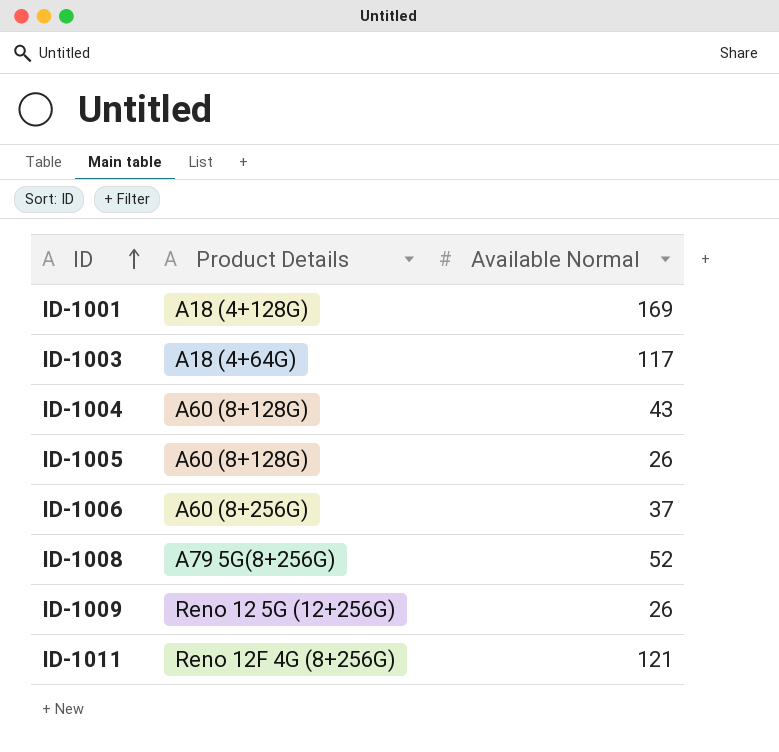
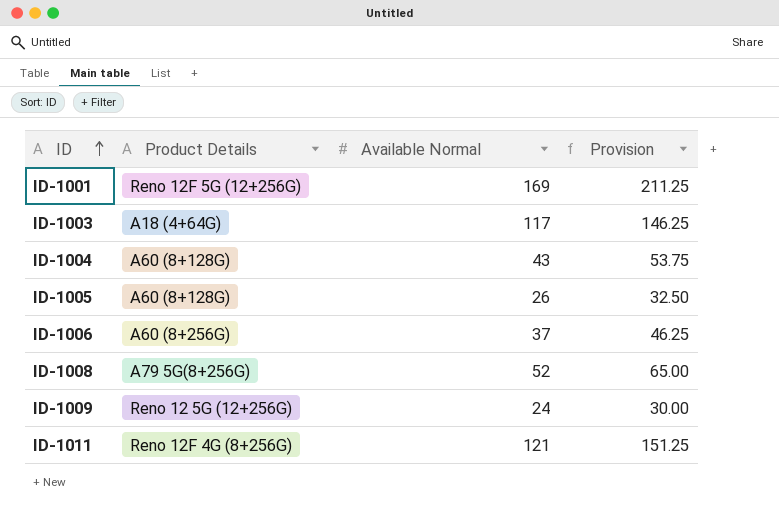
column Provision | formula: none -> [Available Normal] * 1.25
ID-1001 | Product Details: A18 (4+128G) -> Reno 12F 5G (12+256G)
ID-1009 | Available Normal: 26 -> 24

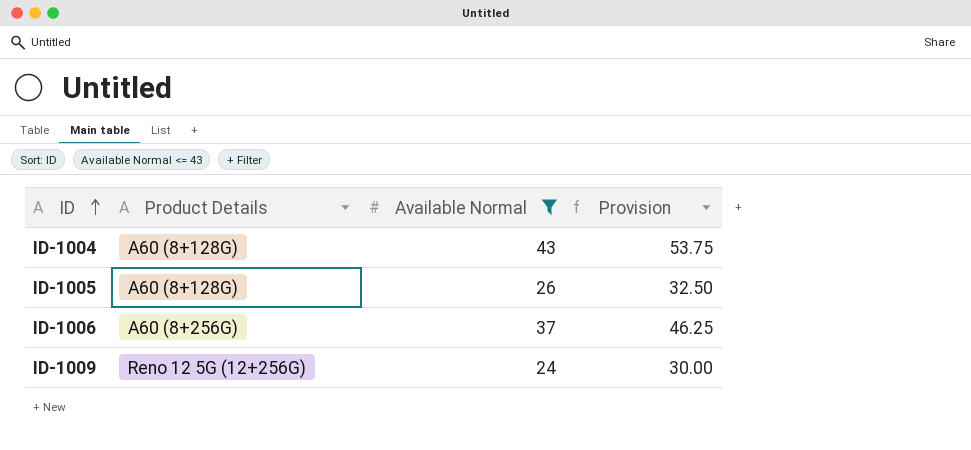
filter: none -> Available Normal <= 43

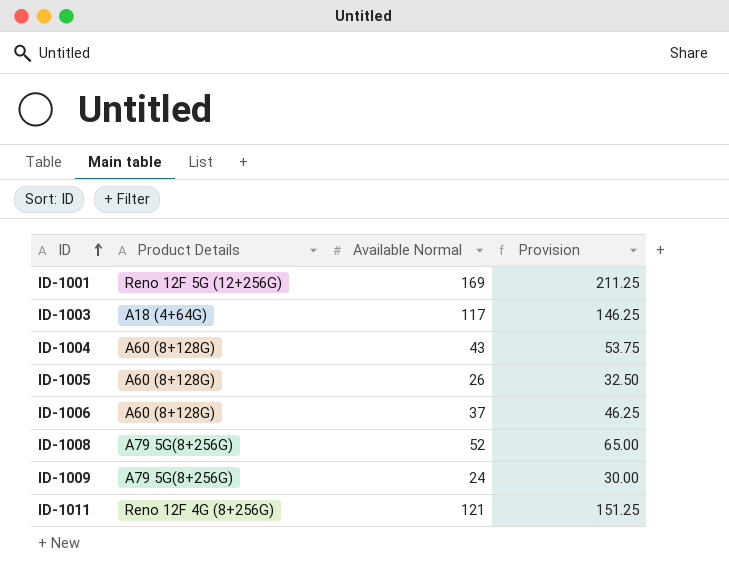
filter: Available Normal <= 43 -> none
ID-1006 | Product Details: A60 (8+256G) -> A60 (8+128G)
ID-1009 | Product Details: Reno 12 5G (12+256G) -> A79 5G(8+256G)

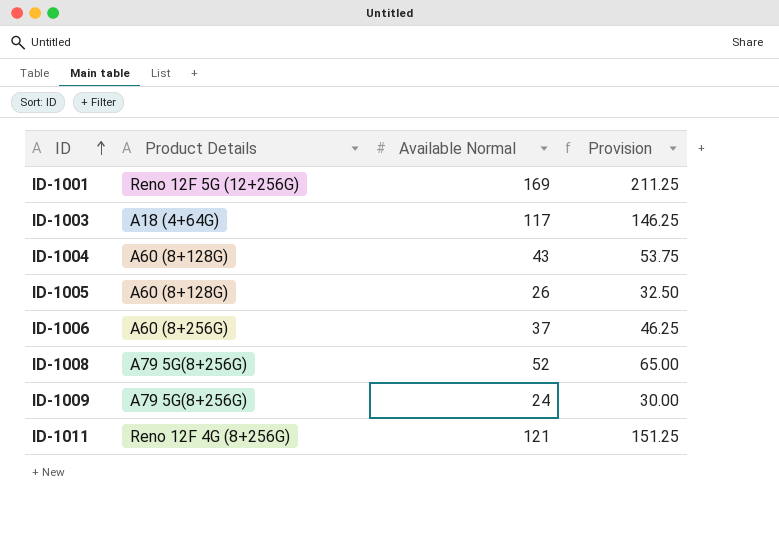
ID-1006 | Product Details: A60 (8+128G) -> A60 (8+256G)

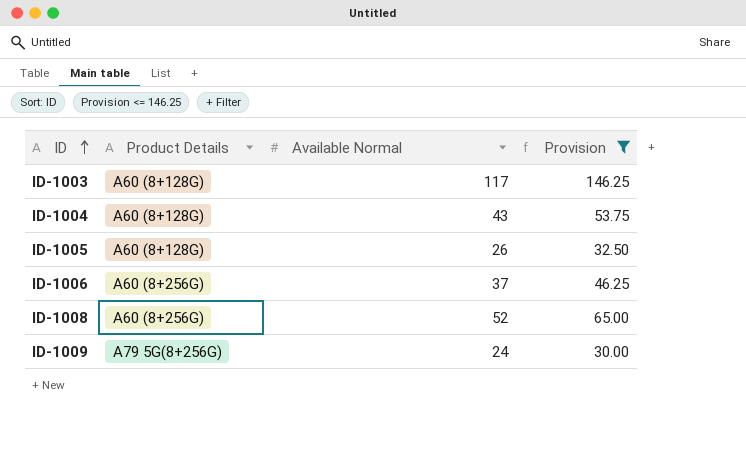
filter: none -> Provision <= 146.25
ID-1003 | Product Details: A18 (4+64G) -> A60 (8+128G)
ID-1008 | Product Details: A79 5G(8+256G) -> A60 (8+256G)

